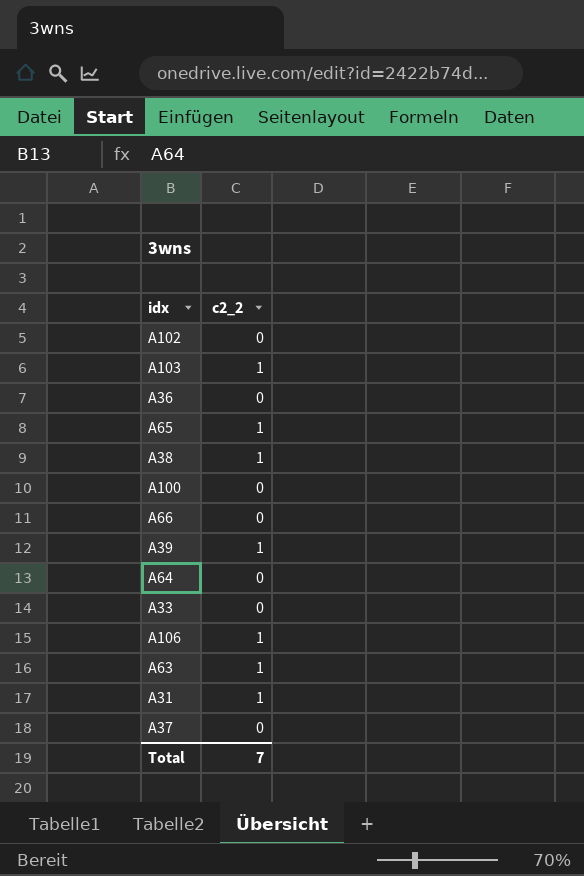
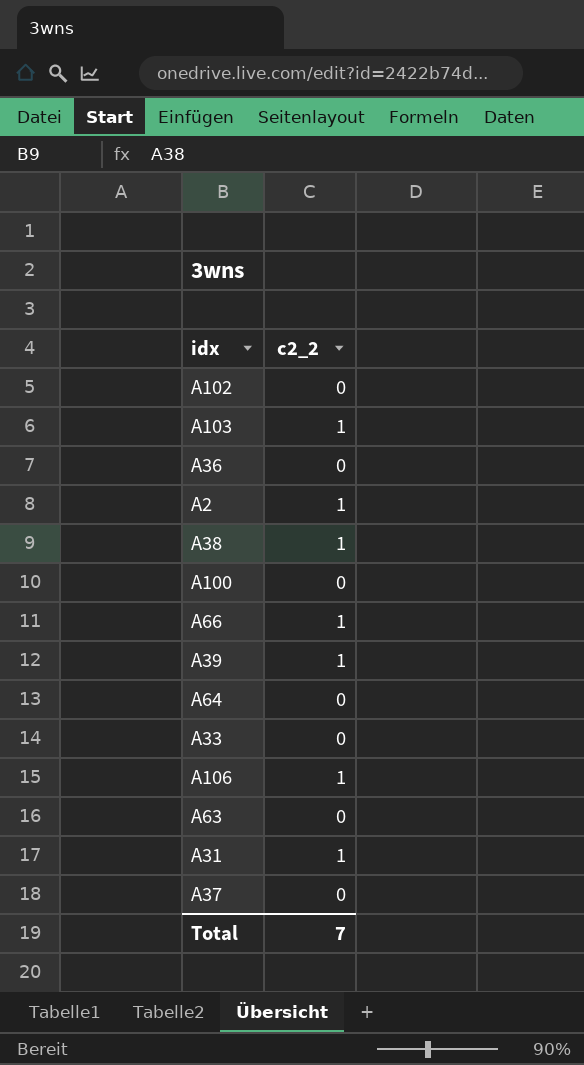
row A65: 1 -> none
row A2: none -> 1
A66 | c2_2: 0 -> 1
A63 | c2_2: 1 -> 0

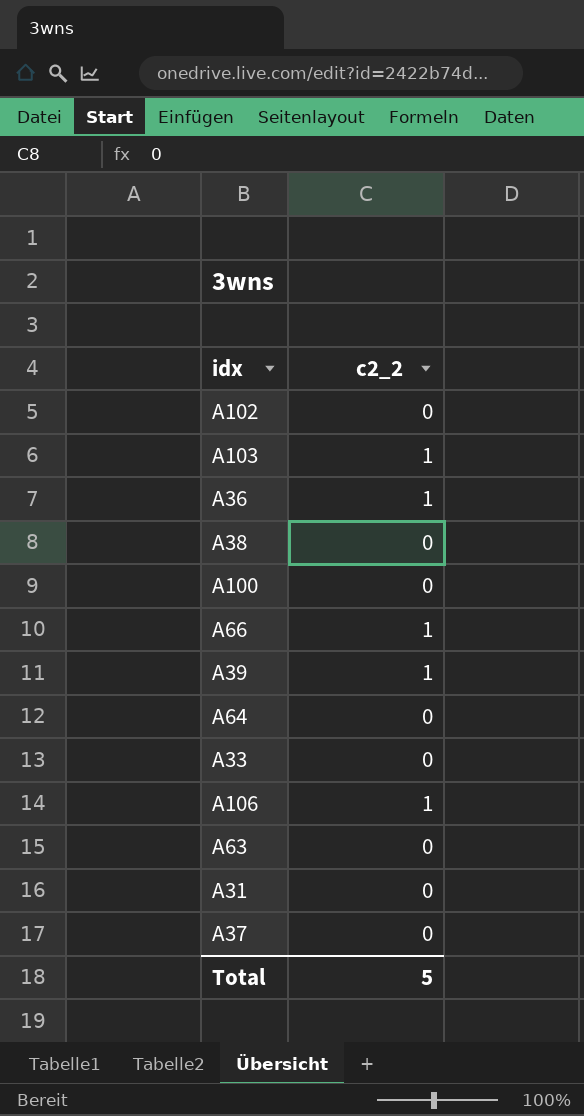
row A2: 1 -> none
A36 | c2_2: 0 -> 1
A38 | c2_2: 1 -> 0
A31 | c2_2: 1 -> 0
Total | c2_2: 7 -> 5

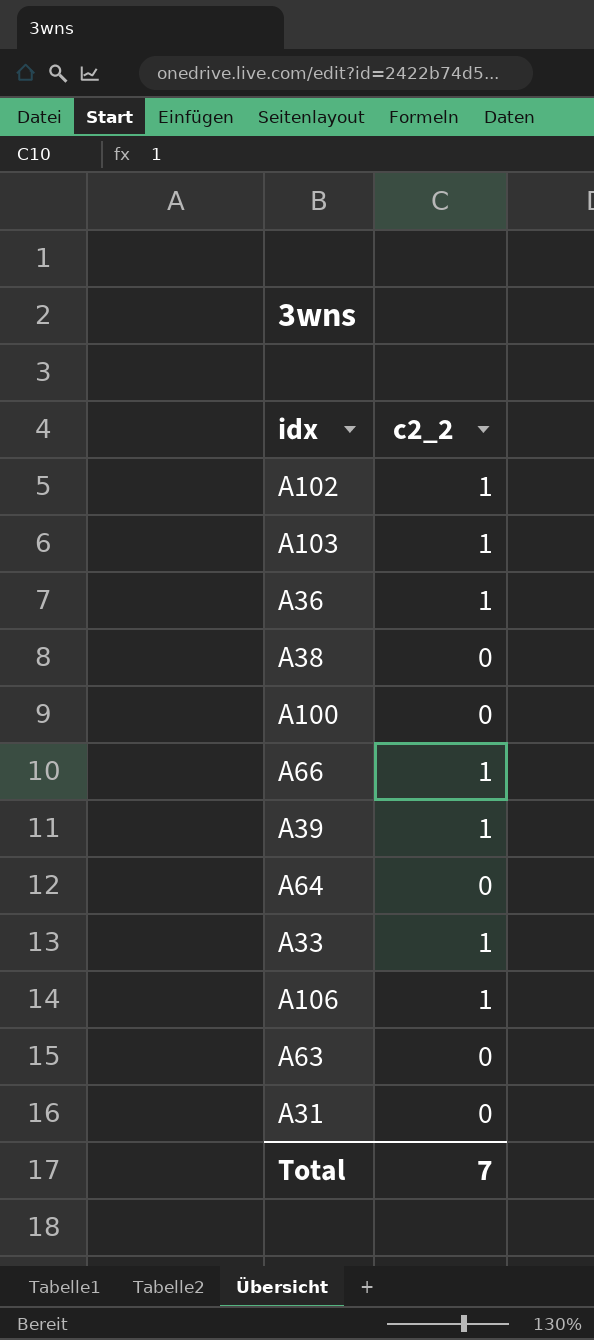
row A37: 0 -> none
A102 | c2_2: 0 -> 1
A33 | c2_2: 0 -> 1
Total | c2_2: 5 -> 7

